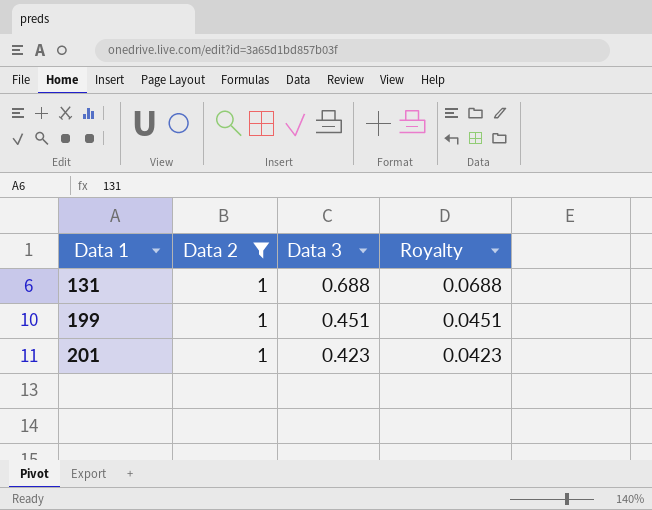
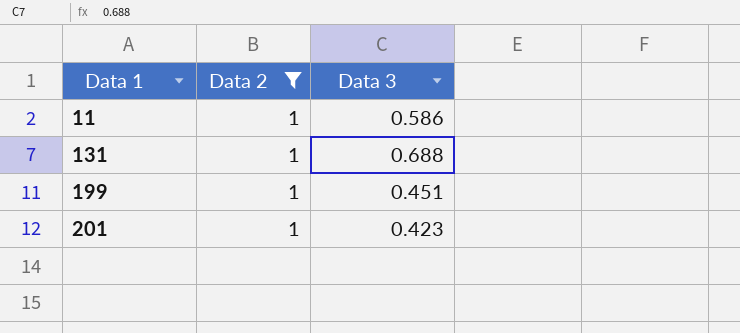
column Royalty | formula: [Data 3] * 0.1 -> none
row 11: none -> 1 | 0.586

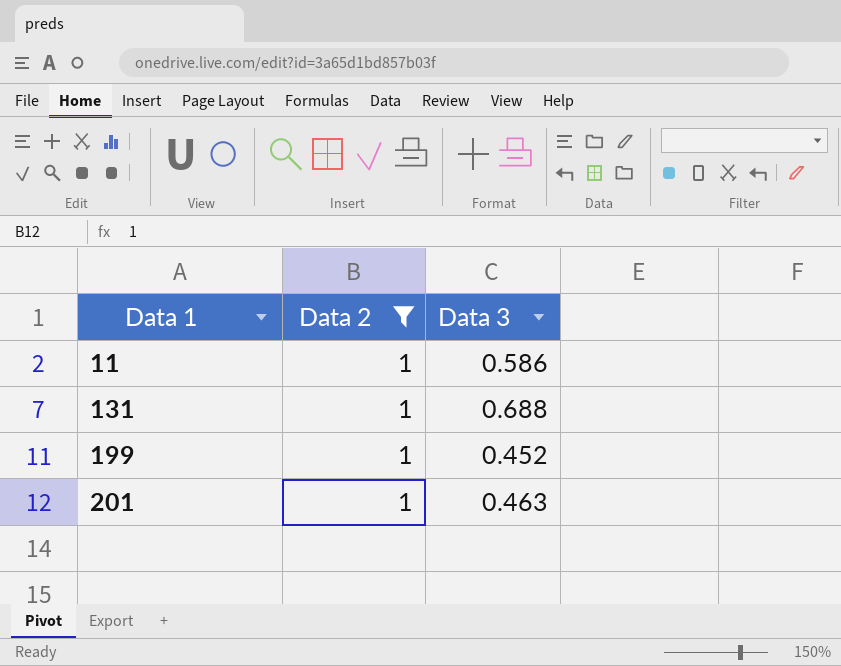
199 | Data 3: 0.451 -> 0.452
201 | Data 3: 0.423 -> 0.463

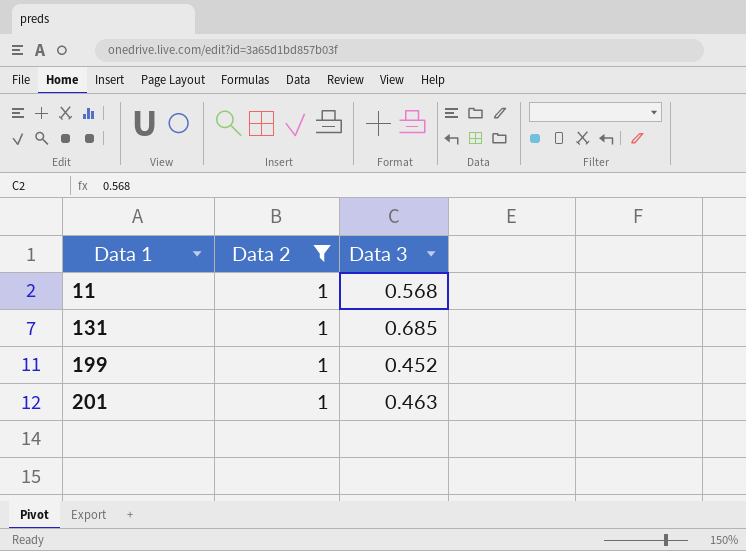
11 | Data 3: 0.586 -> 0.568
131 | Data 3: 0.688 -> 0.685

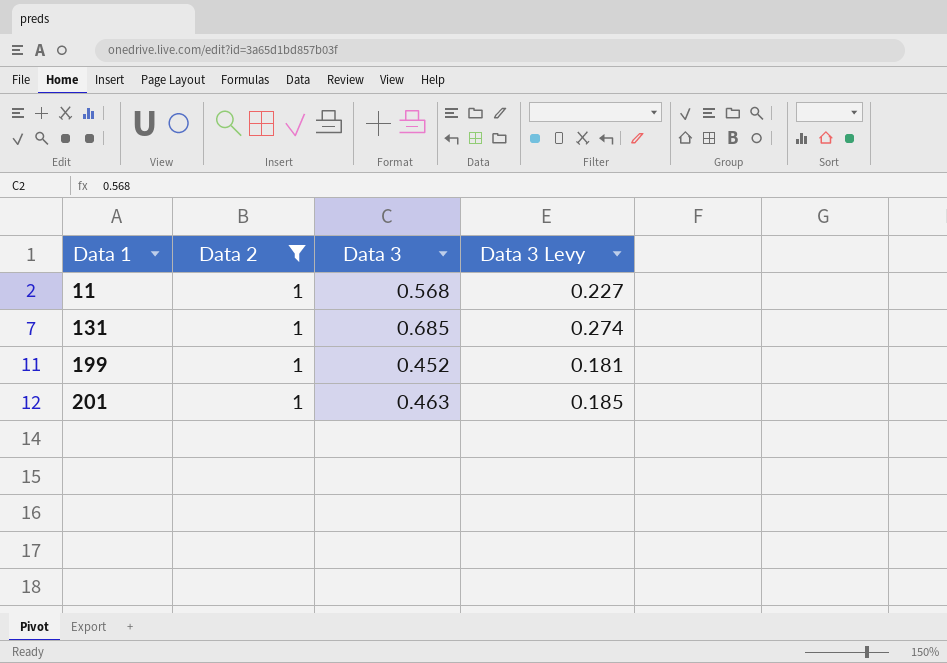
column Data 3 Levy | formula: none -> [Data 3] * 0.4

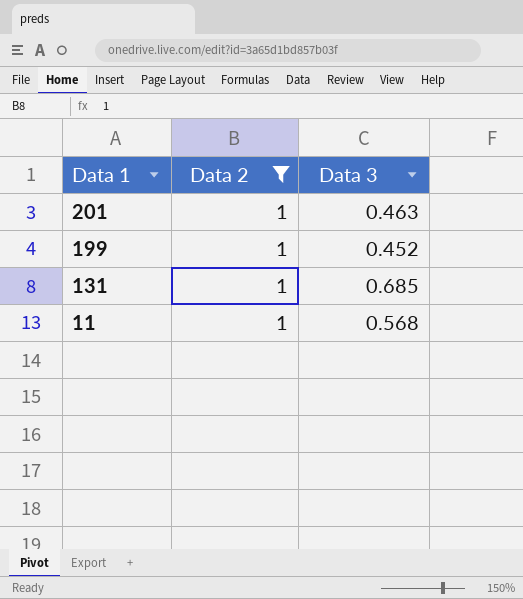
row order: Data 1 ascending -> Data 1 descending
column Data 3 Levy | formula: [Data 3] * 0.4 -> none

